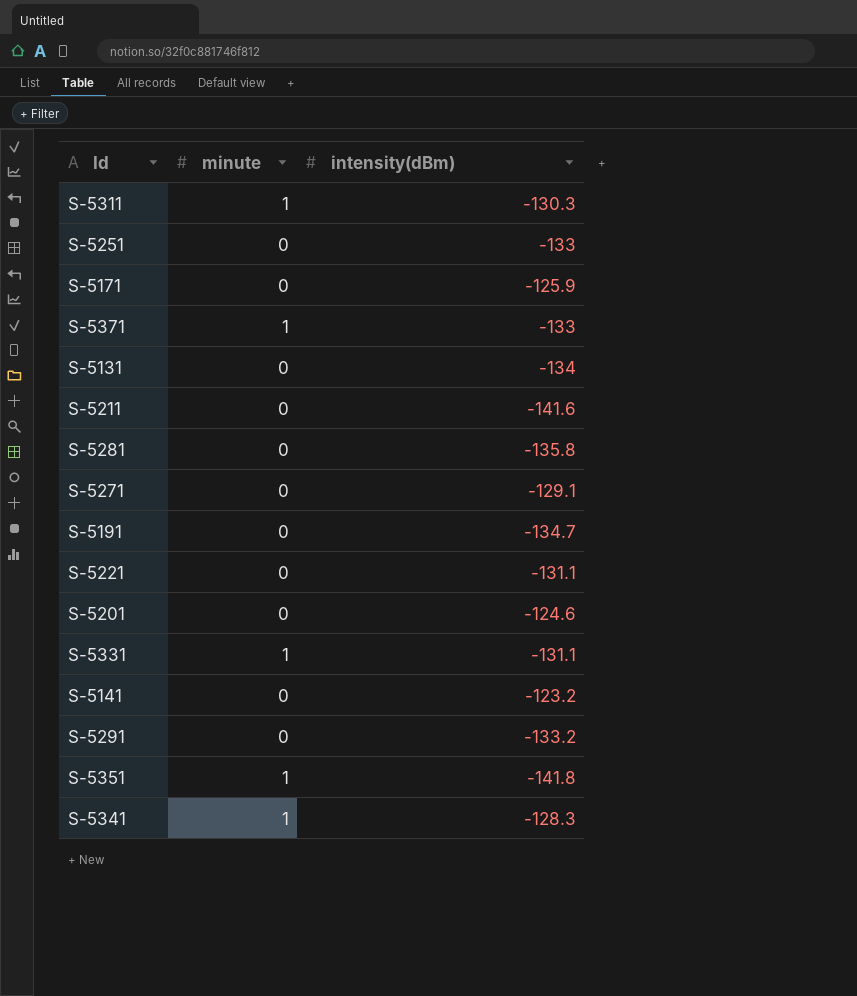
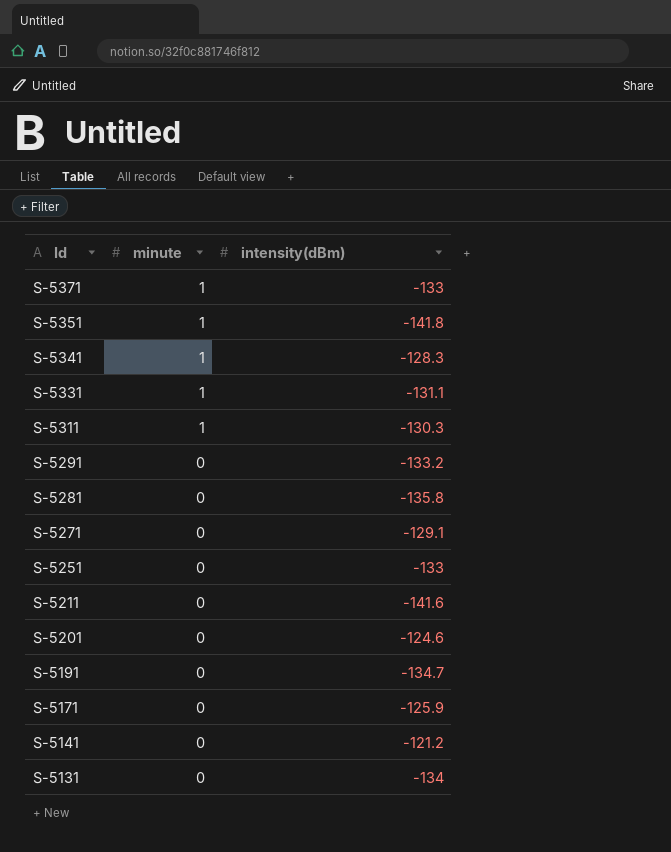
row order: none -> Id descending
row S-5221: 0 | -131.1 -> none
S-5141 | intensity(dBm): -123.2 -> -121.2

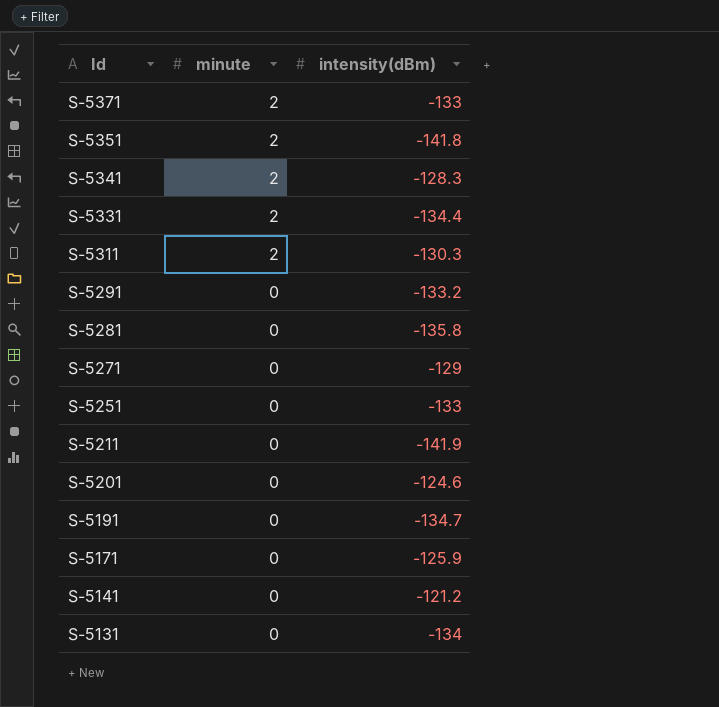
S-5371 | minute: 1 -> 2
S-5351 | minute: 1 -> 2
S-5341 | minute: 1 -> 2
S-5331 | minute: 1 -> 2
S-5331 | intensity(dBm): -131.1 -> -134.4
S-5311 | minute: 1 -> 2
S-5271 | intensity(dBm): -129.1 -> -129
S-5211 | intensity(dBm): -141.6 -> -141.9

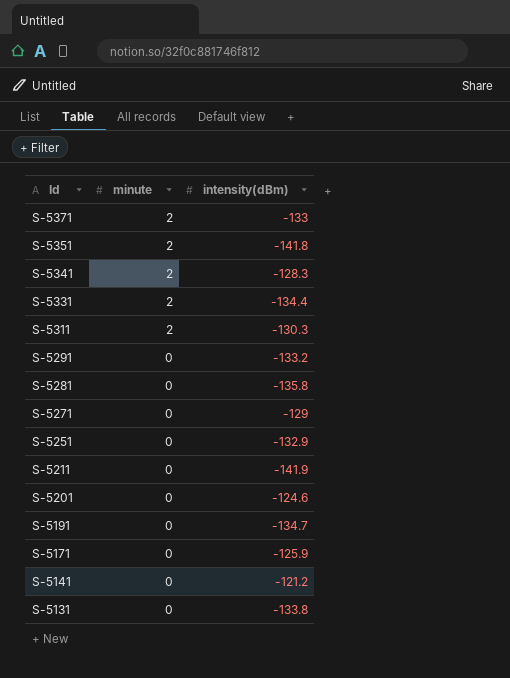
S-5251 | intensity(dBm): -133 -> -132.9
S-5131 | intensity(dBm): -134 -> -133.8

